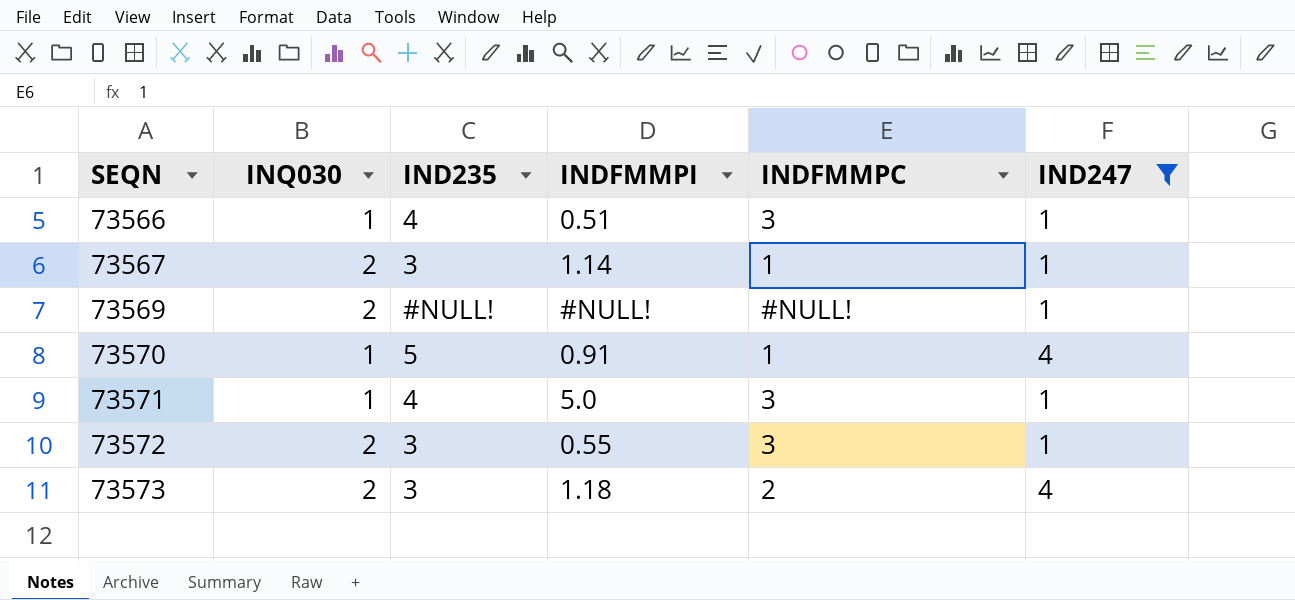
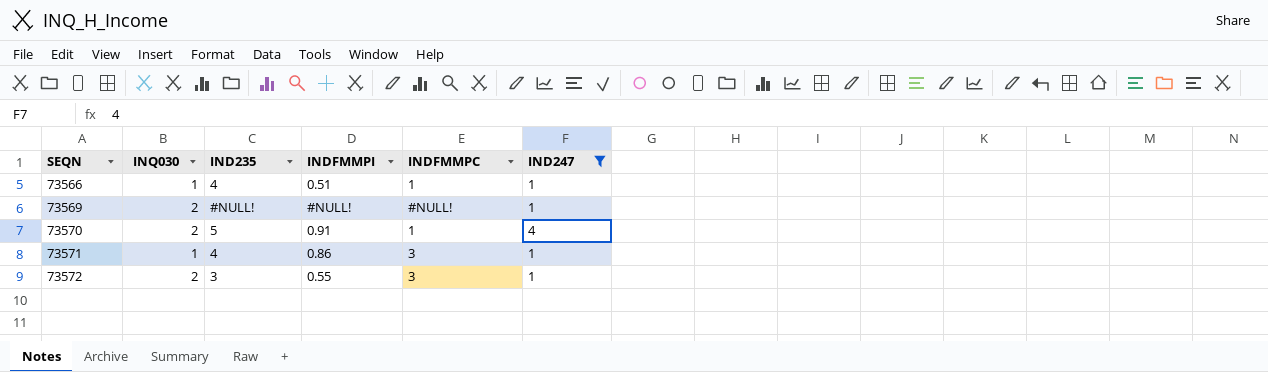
row 73567: 2 | 3 | 1.14 | 1 | 1 -> none
row 73573: 2 | 3 | 1.18 | 2 | 4 -> none
73566 | INDFMMPC: 3 -> 1
73570 | INQ030: 1 -> 2
73571 | INDFMMPI: 5.0 -> 0.86

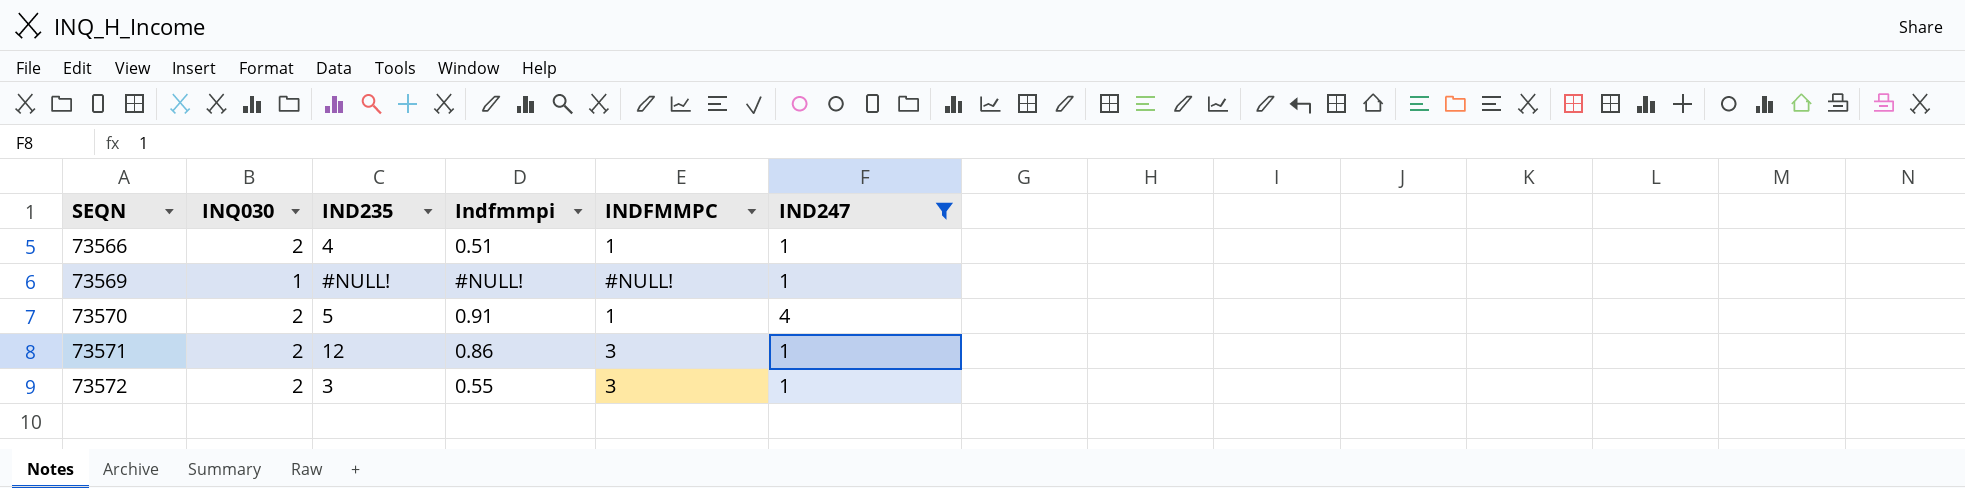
column name: INDFMMPI -> Indfmmpi
73566 | INQ030: 1 -> 2
73569 | INQ030: 2 -> 1
73571 | INQ030: 1 -> 2
73571 | IND235: 4 -> 12

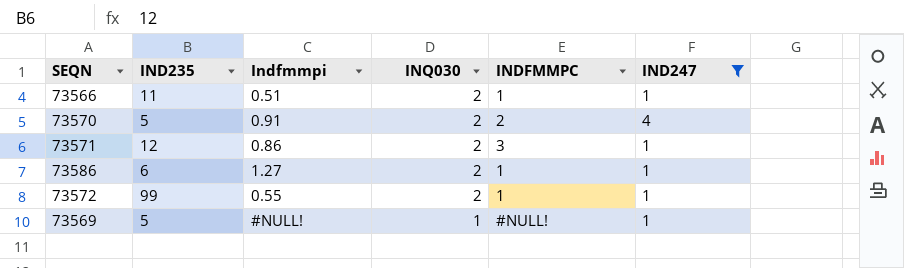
row order: SEQN ascending -> INQ030 descending
column INQ030 | position: 2 -> 4
73566 | IND235: 4 -> 11
73570 | INDFMMPC: 1 -> 2
row 73586: none -> 6 | 1.27 | 2 | 1 | 1
73572 | IND235: 3 -> 99
73572 | INDFMMPC: 3 -> 1
73569 | IND235: #NULL! -> 5

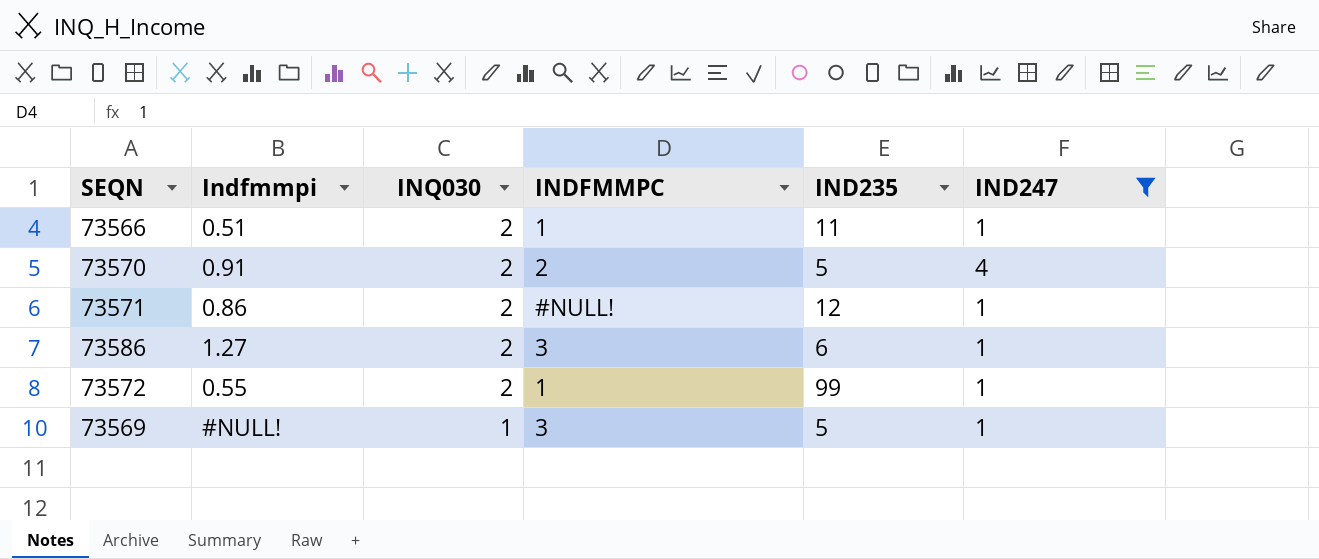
column IND235 | position: 2 -> 5
73571 | INDFMMPC: 3 -> #NULL!
73586 | INDFMMPC: 1 -> 3
73569 | INDFMMPC: #NULL! -> 3

